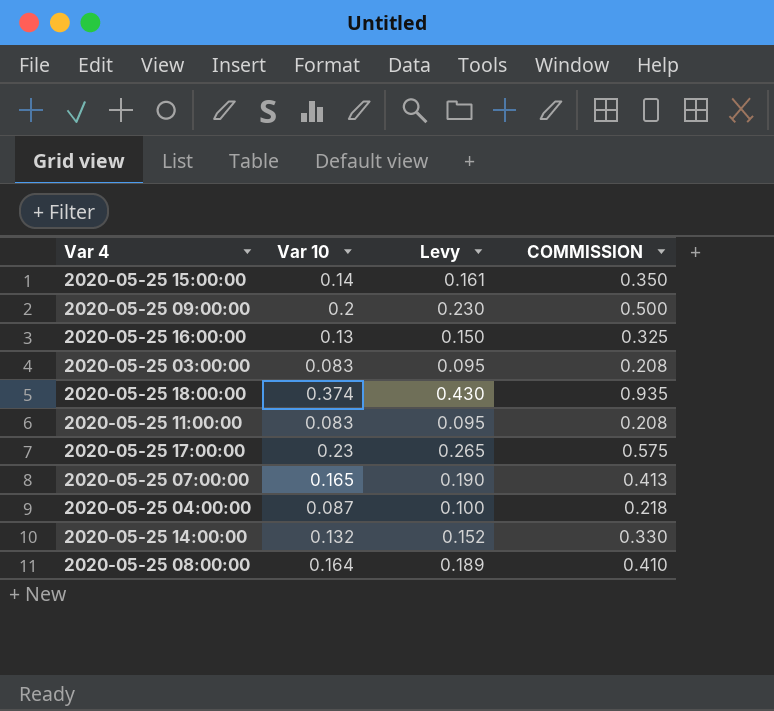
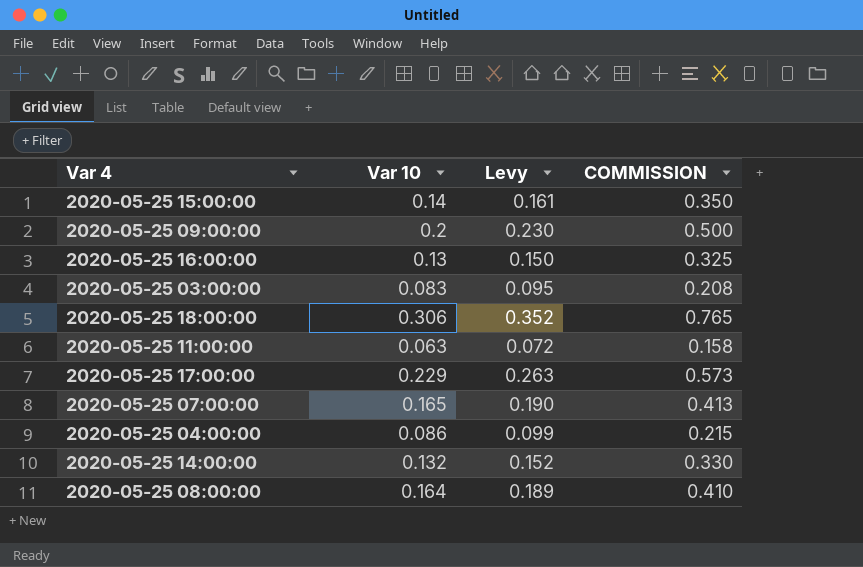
2020-05-25 18:00:00 | Var 10: 0.374 -> 0.306
2020-05-25 18:00:00 | Levy: 0.430 -> 0.352
2020-05-25 18:00:00 | COMMISSION: 0.935 -> 0.765
2020-05-25 11:00:00 | Var 10: 0.083 -> 0.063
2020-05-25 11:00:00 | Levy: 0.095 -> 0.072
2020-05-25 11:00:00 | COMMISSION: 0.208 -> 0.158
2020-05-25 17:00:00 | Var 10: 0.23 -> 0.229
2020-05-25 17:00:00 | Levy: 0.265 -> 0.263
2020-05-25 17:00:00 | COMMISSION: 0.575 -> 0.573
2020-05-25 04:00:00 | Var 10: 0.087 -> 0.086
2020-05-25 04:00:00 | Levy: 0.100 -> 0.099
2020-05-25 04:00:00 | COMMISSION: 0.218 -> 0.215

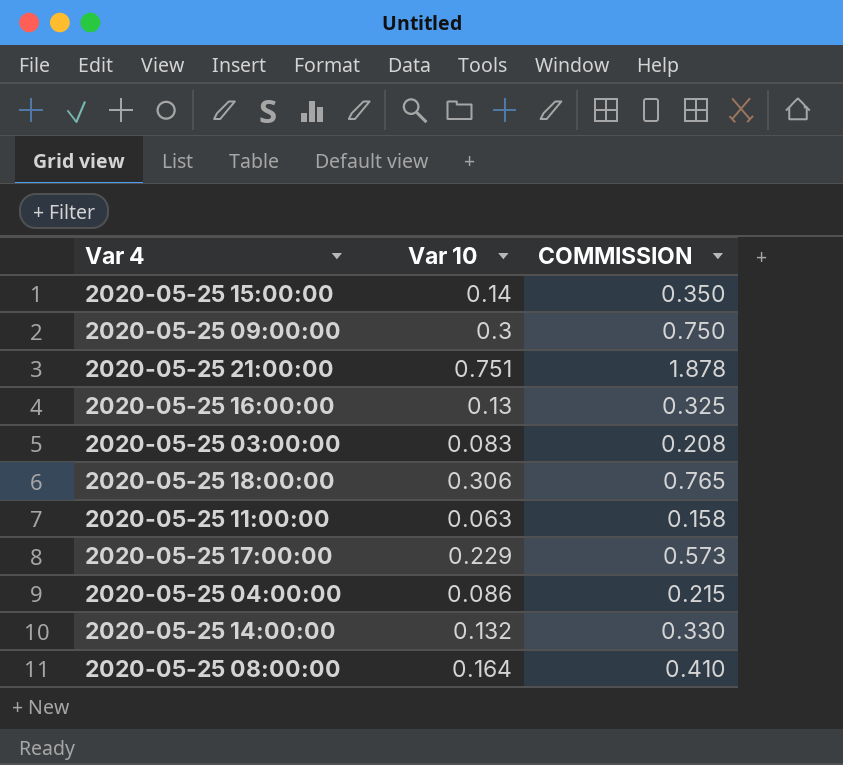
column Levy | formula: [Var 10] * 1.15 -> none
row 2020-05-25 07:00:00: 0.165 | 0.190 | 0.413 -> none
2020-05-25 09:00:00 | Var 10: 0.2 -> 0.3
2020-05-25 09:00:00 | COMMISSION: 0.500 -> 0.750
row 2020-05-25 21:00:00: none -> 0.751 | 1.878

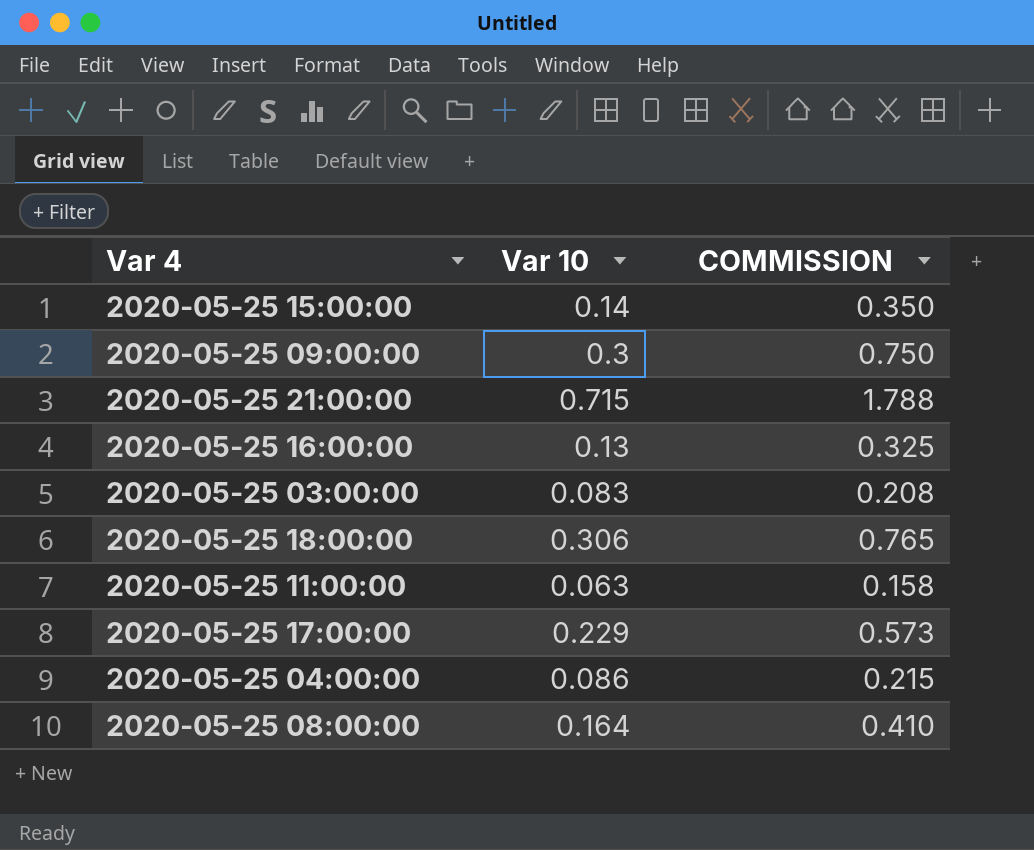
row 2020-05-25 14:00:00: 0.132 | 0.330 -> none
2020-05-25 21:00:00 | Var 10: 0.751 -> 0.715
2020-05-25 21:00:00 | COMMISSION: 1.878 -> 1.788

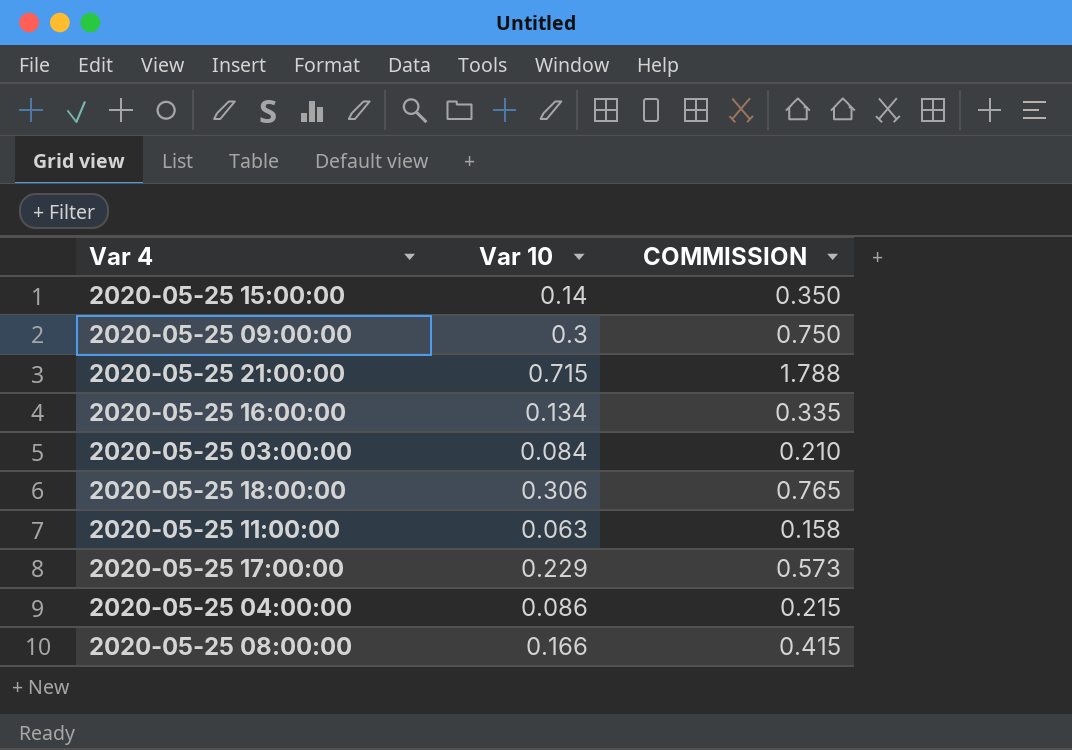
2020-05-25 16:00:00 | Var 10: 0.13 -> 0.134
2020-05-25 16:00:00 | COMMISSION: 0.325 -> 0.335
2020-05-25 03:00:00 | Var 10: 0.083 -> 0.084
2020-05-25 03:00:00 | COMMISSION: 0.208 -> 0.210
2020-05-25 08:00:00 | Var 10: 0.164 -> 0.166
2020-05-25 08:00:00 | COMMISSION: 0.410 -> 0.415

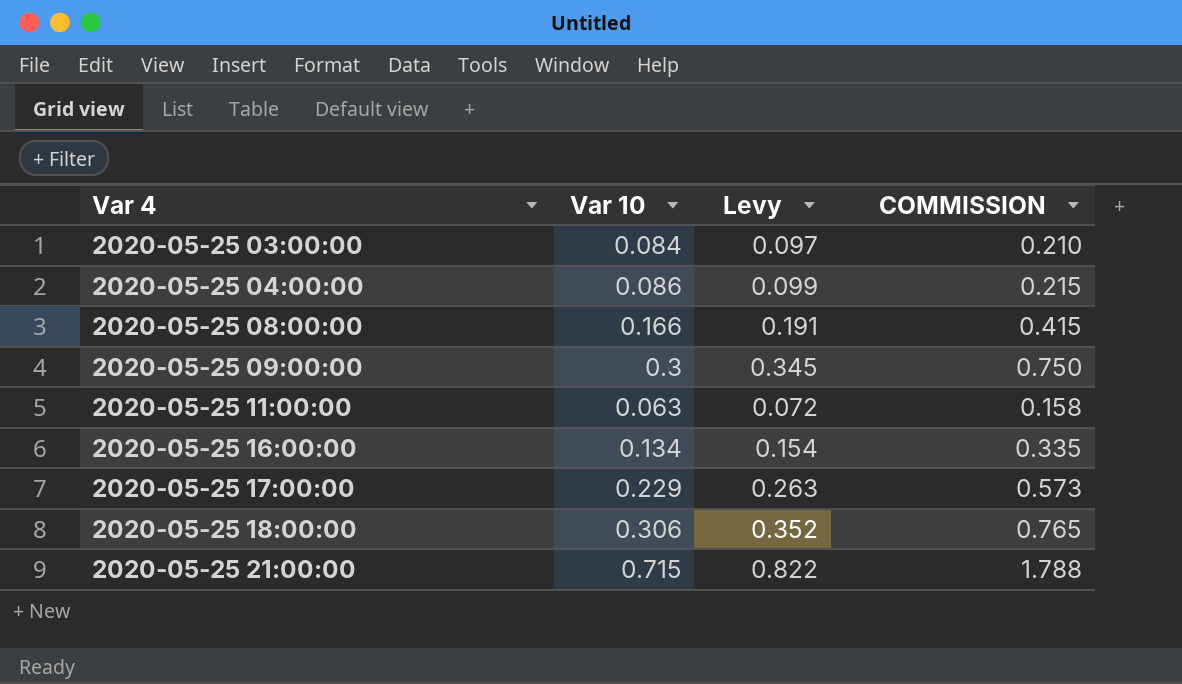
row order: none -> Var 4 ascending
column Levy | formula: none -> [Var 10] * 1.15
row 2020-05-25 15:00:00: 0.14 | 0.350 -> none

